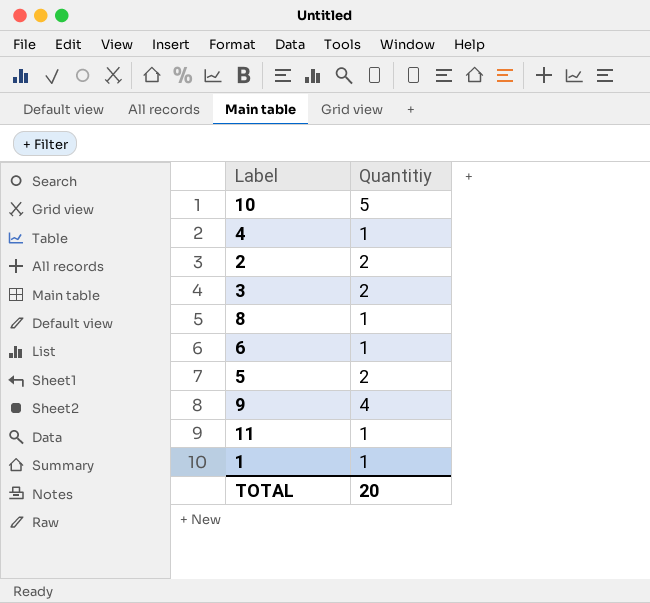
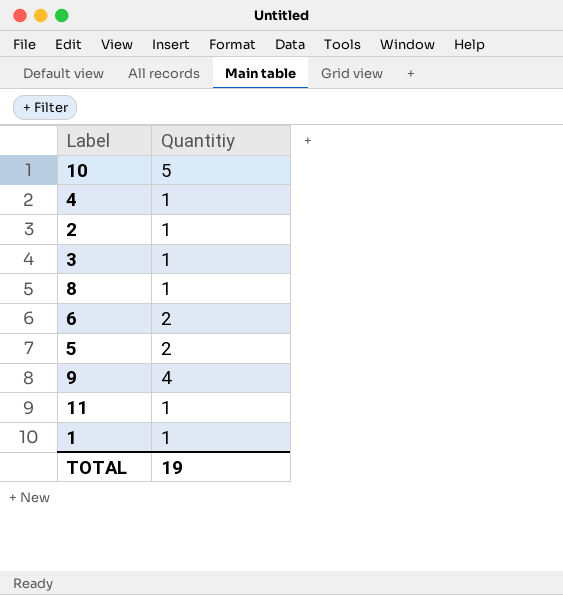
2 | Quantitiy: 2 -> 1
3 | Quantitiy: 2 -> 1
6 | Quantitiy: 1 -> 2
TOTAL | Quantitiy: 20 -> 19

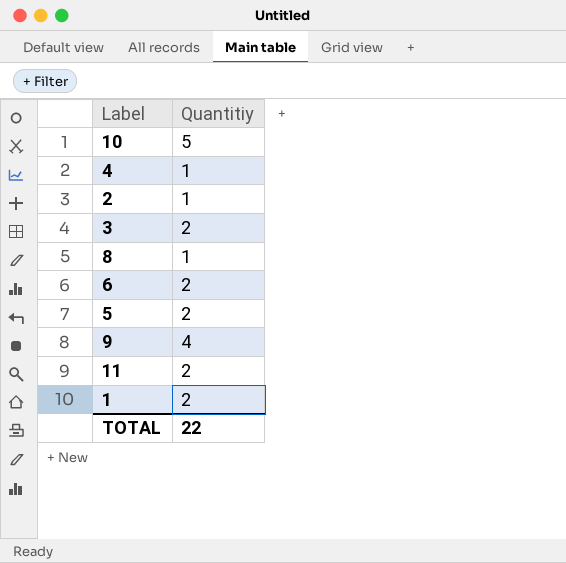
3 | Quantitiy: 1 -> 2
11 | Quantitiy: 1 -> 2
1 | Quantitiy: 1 -> 2
TOTAL | Quantitiy: 19 -> 22

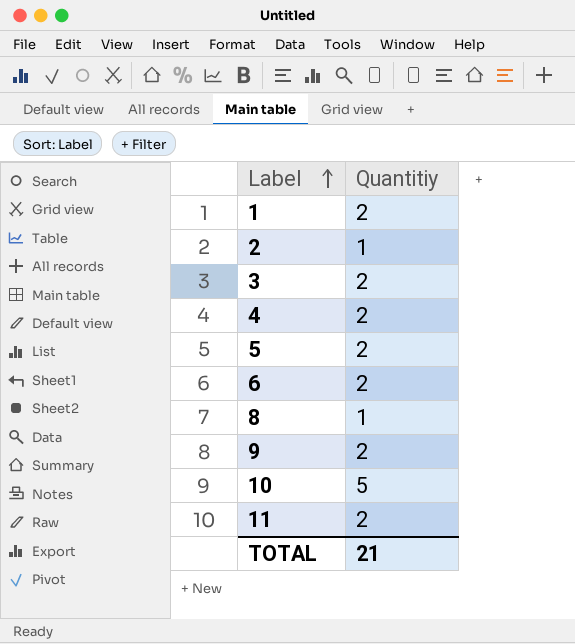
row order: none -> Label ascending
4 | Quantitiy: 1 -> 2
9 | Quantitiy: 4 -> 2
TOTAL | Quantitiy: 22 -> 21

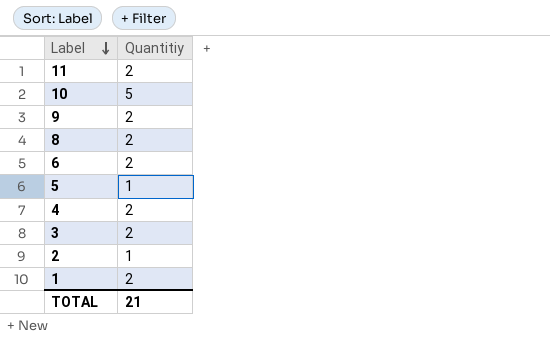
row order: Label ascending -> Label descending
8 | Quantitiy: 1 -> 2
5 | Quantitiy: 2 -> 1

